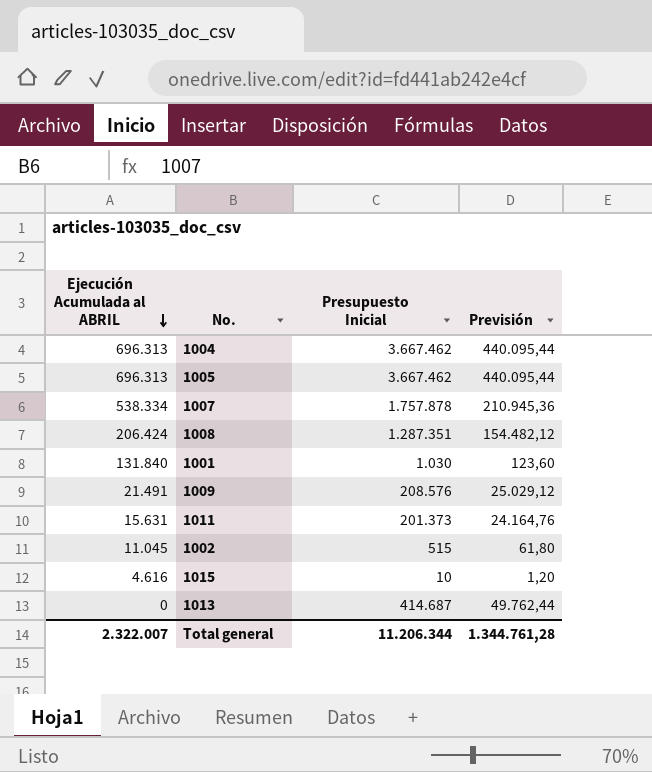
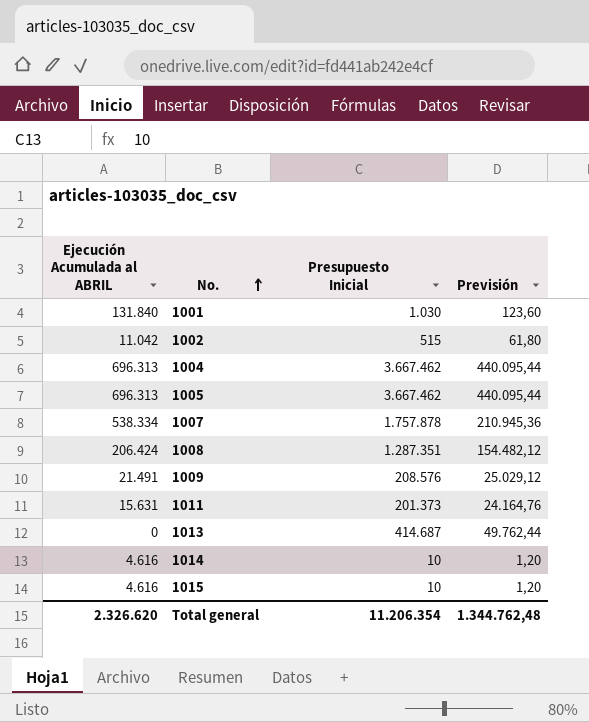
row order: Ejecución Acumulada al ABRIL descending -> No. ascending
1002 | Ejecución Acumulada al ABRIL: 11.045 -> 11.042
row 1014: none -> 4.616 | 10 | 1,20
Total general | Ejecución Acumulada al ABRIL: 2.322.007 -> 2.326.620
Total general | Presupuesto Inicial: 11.206.344 -> 11.206.354
Total general | Previsión: 1.344.761,28 -> 1.344.762,48

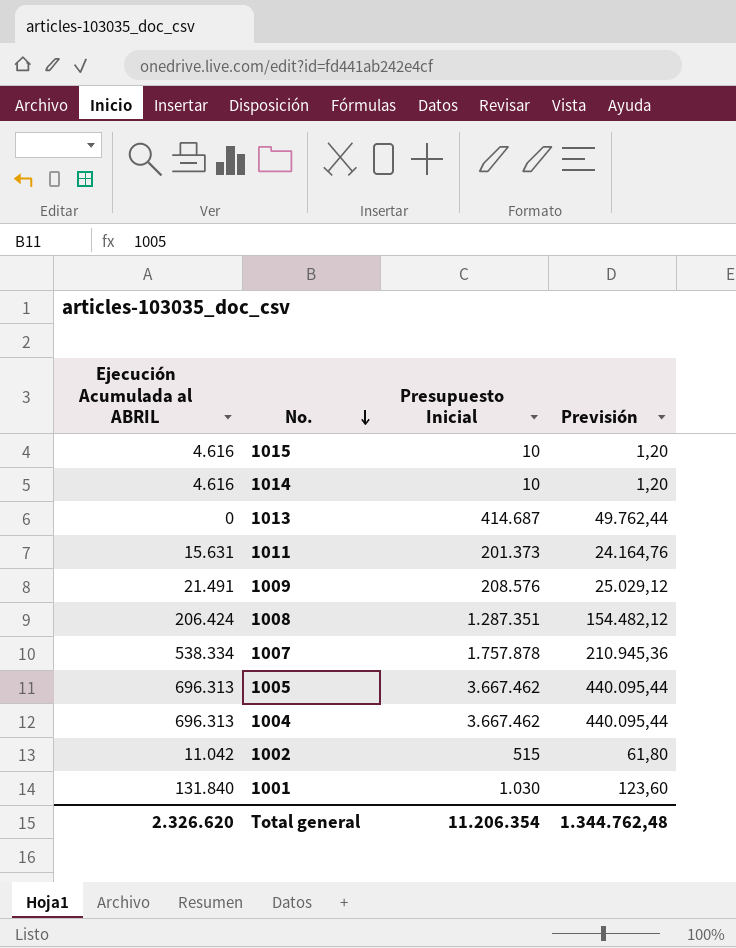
row order: No. ascending -> No. descending

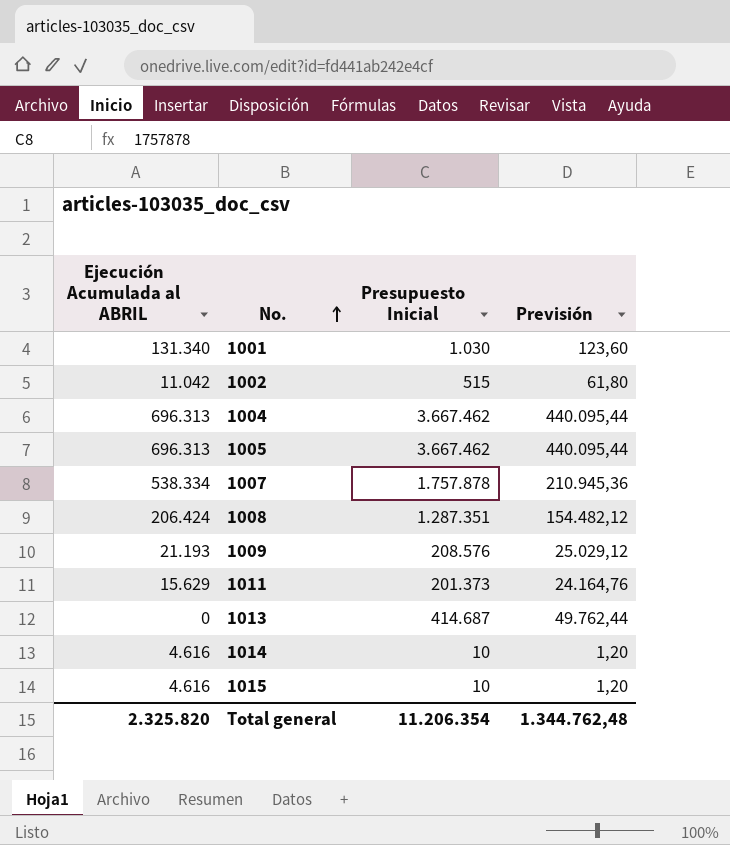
row order: No. descending -> No. ascending
1001 | Ejecución Acumulada al ABRIL: 131.840 -> 131.340
1009 | Ejecución Acumulada al ABRIL: 21.491 -> 21.193
1011 | Ejecución Acumulada al ABRIL: 15.631 -> 15.629
Total general | Ejecución Acumulada al ABRIL: 2.326.620 -> 2.325.820

